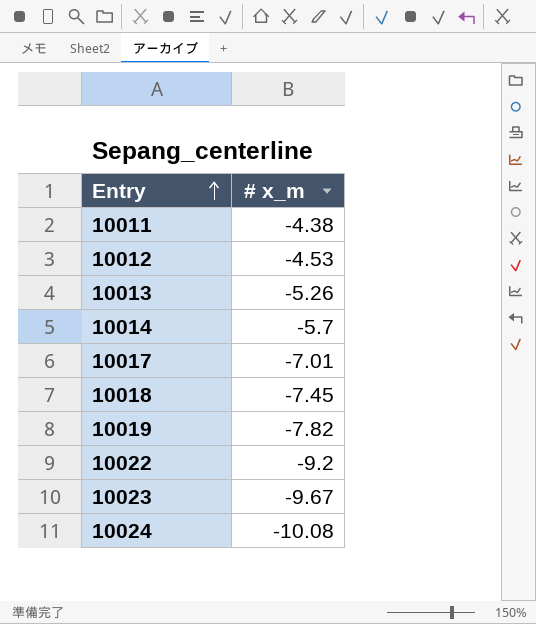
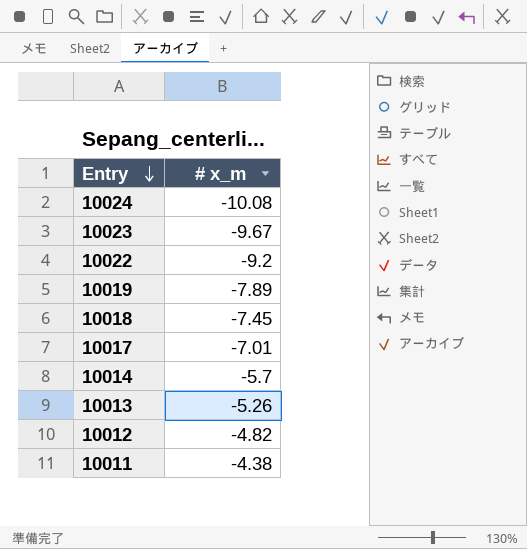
row order: Entry ascending -> Entry descending
10019 | # x_m: -7.82 -> -7.89
10012 | # x_m: -4.53 -> -4.82

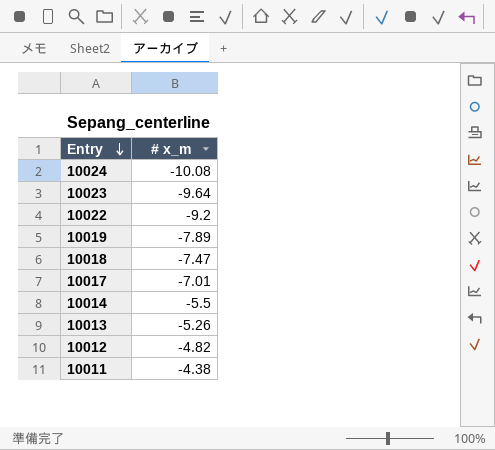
10023 | # x_m: -9.67 -> -9.64
10018 | # x_m: -7.45 -> -7.47
10014 | # x_m: -5.7 -> -5.5

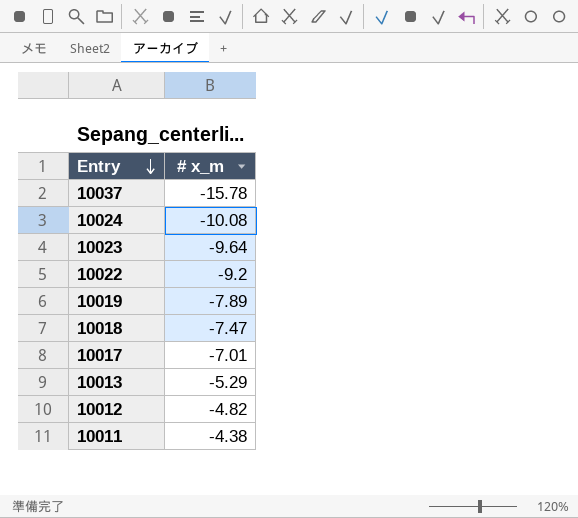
row 10014: -5.5 -> none
row 10037: none -> -15.78
10013 | # x_m: -5.26 -> -5.29

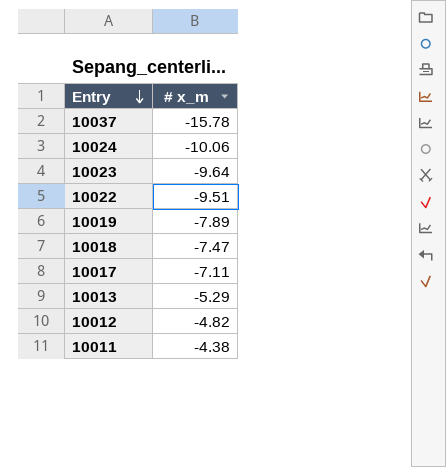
10024 | # x_m: -10.08 -> -10.06
10022 | # x_m: -9.2 -> -9.51
10017 | # x_m: -7.01 -> -7.11

